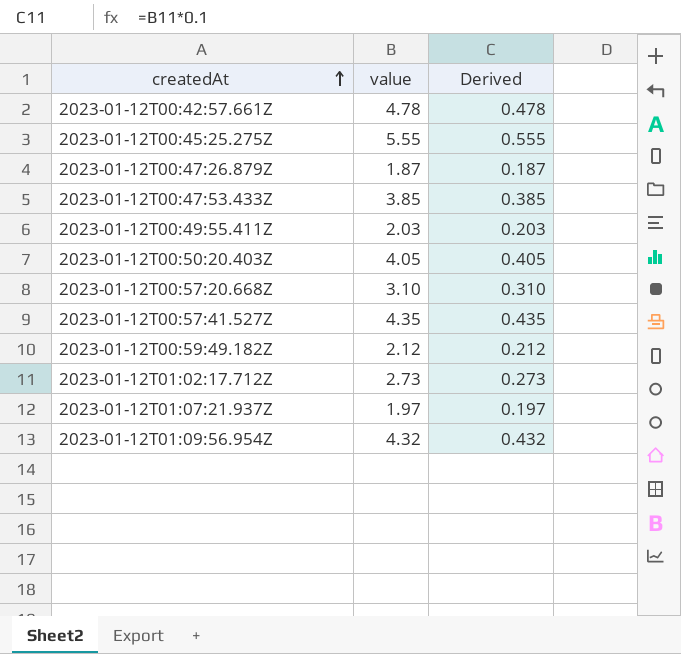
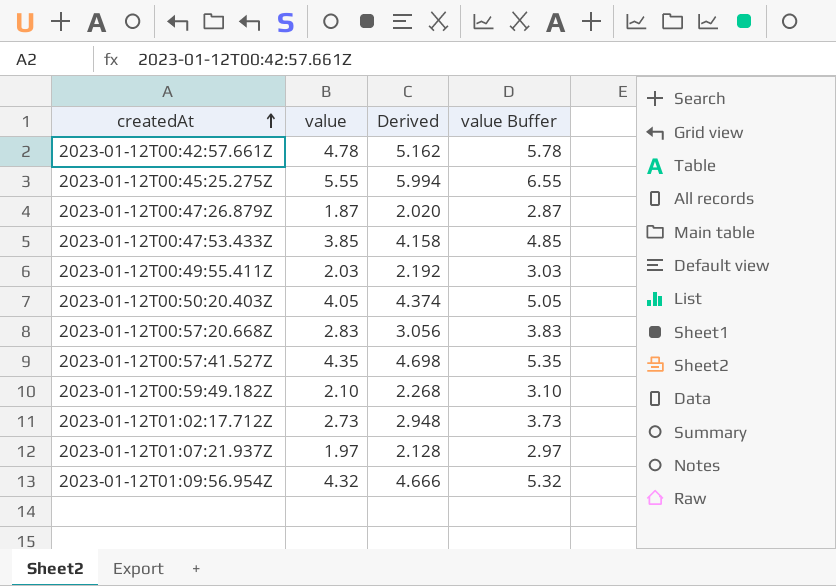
column Derived | formula: [value] * 0.1 -> [value] * 1.08
column value Buffer | formula: none -> [value] + 1
2023-01-12T00:57:20.668Z | value: 3.10 -> 2.83
2023-01-12T00:59:49.182Z | value: 2.12 -> 2.10

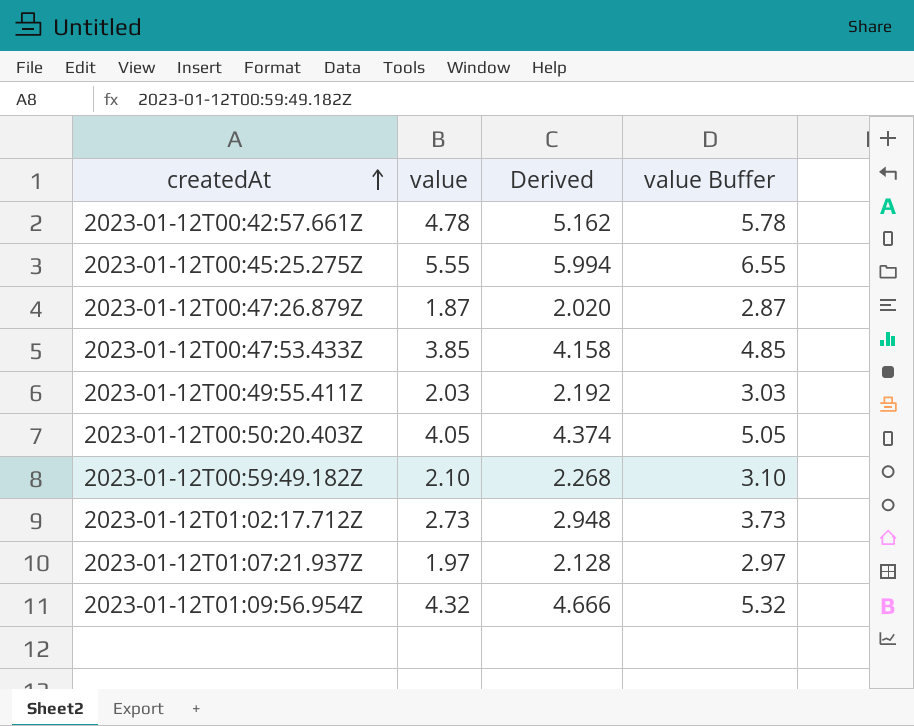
row 2023-01-12T00:57:20.668Z: 2.83 | 3.056 | 3.83 -> none
row 2023-01-12T00:57:41.527Z: 4.35 | 4.698 | 5.35 -> none

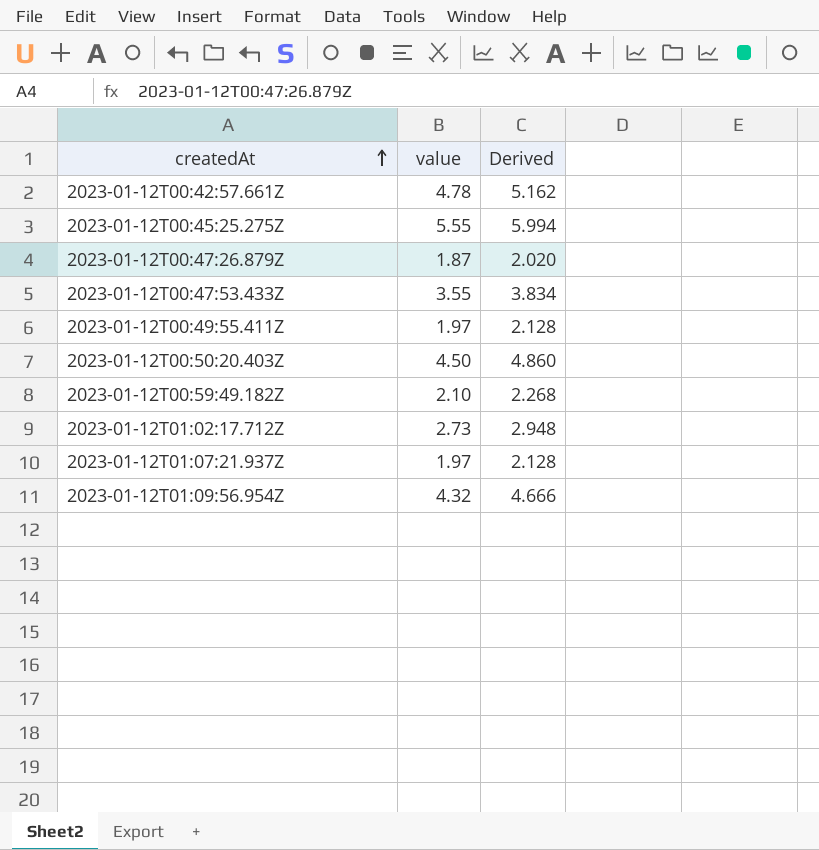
column value Buffer | formula: [value] + 1 -> none
2023-01-12T00:47:53.433Z | value: 3.85 -> 3.55
2023-01-12T00:47:53.433Z | Derived: 4.158 -> 3.834
2023-01-12T00:49:55.411Z | value: 2.03 -> 1.97
2023-01-12T00:49:55.411Z | Derived: 2.192 -> 2.128
2023-01-12T00:50:20.403Z | value: 4.05 -> 4.50
2023-01-12T00:50:20.403Z | Derived: 4.374 -> 4.860

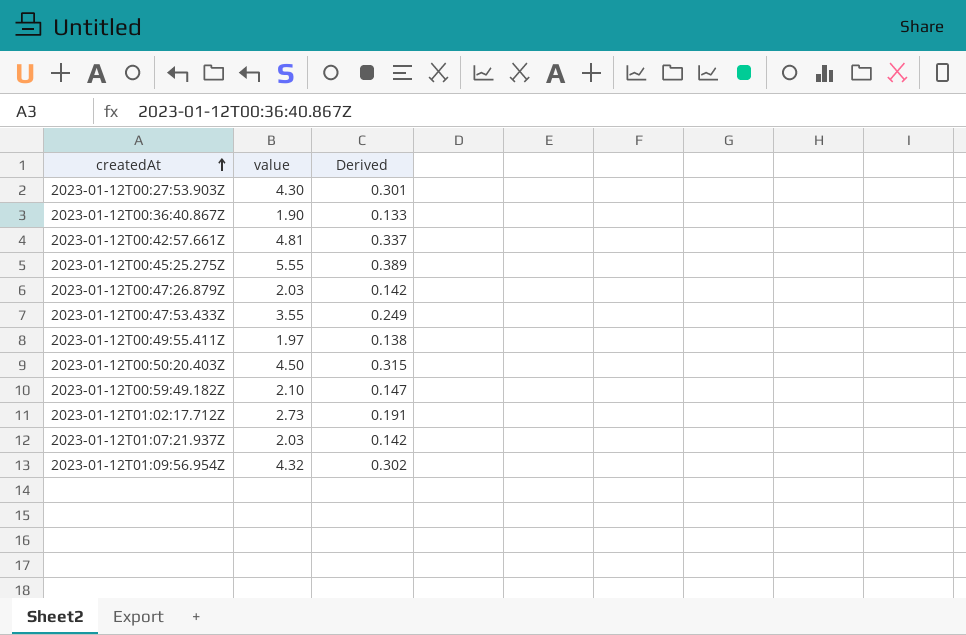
column Derived | formula: [value] * 1.08 -> [value] * 0.07
row 2023-01-12T00:27:53.903Z: none -> 4.30 | 0.301
row 2023-01-12T00:36:40.867Z: none -> 1.90 | 0.133
2023-01-12T00:42:57.661Z | value: 4.78 -> 4.81
2023-01-12T00:47:26.879Z | value: 1.87 -> 2.03
2023-01-12T01:07:21.937Z | value: 1.97 -> 2.03

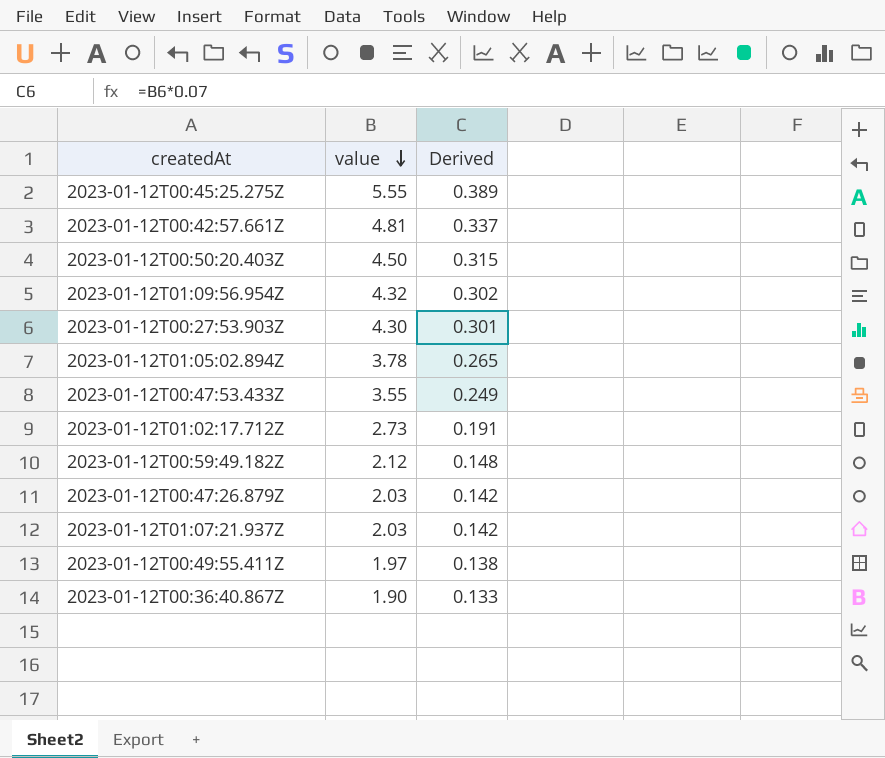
row order: createdAt ascending -> value descending
row 2023-01-12T01:05:02.894Z: none -> 3.78 | 0.265
2023-01-12T00:59:49.182Z | value: 2.10 -> 2.12
2023-01-12T00:59:49.182Z | Derived: 0.147 -> 0.148

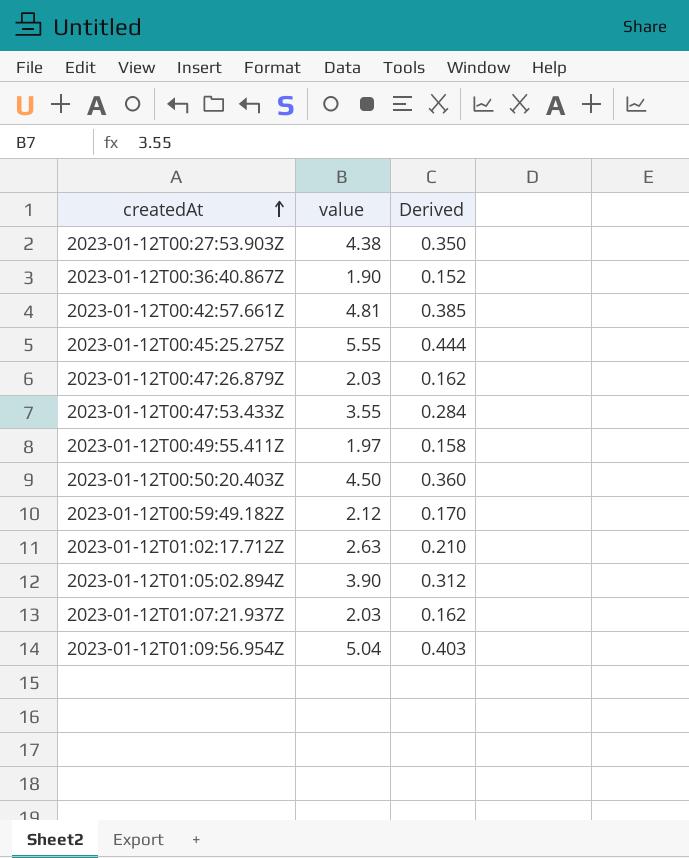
row order: value descending -> createdAt ascending
column Derived | formula: [value] * 0.07 -> [value] * 0.08
2023-01-12T00:27:53.903Z | value: 4.30 -> 4.38
2023-01-12T01:02:17.712Z | value: 2.73 -> 2.63
2023-01-12T01:05:02.894Z | value: 3.78 -> 3.90
2023-01-12T01:09:56.954Z | value: 4.32 -> 5.04

